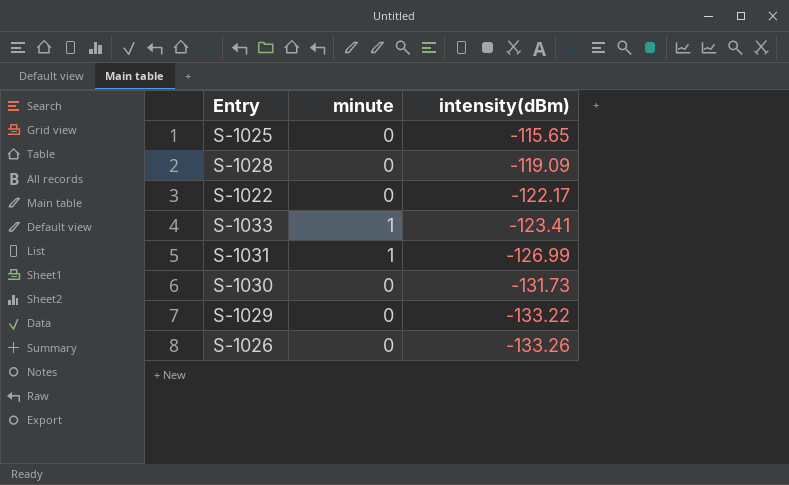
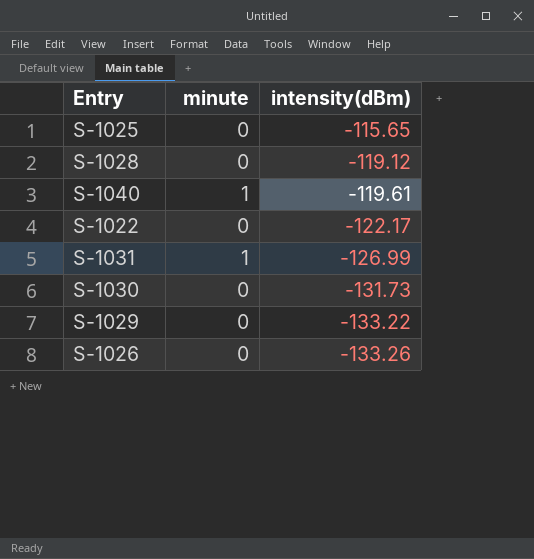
row S-1033: 1 | -123.41 -> none
S-1028 | intensity(dBm): -119.09 -> -119.12
row S-1040: none -> 1 | -119.61

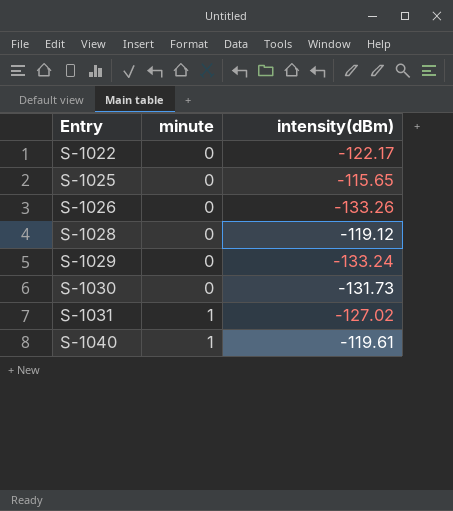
row order: intensity(dBm) descending -> Entry ascending
S-1029 | intensity(dBm): -133.22 -> -133.24
S-1031 | intensity(dBm): -126.99 -> -127.02

